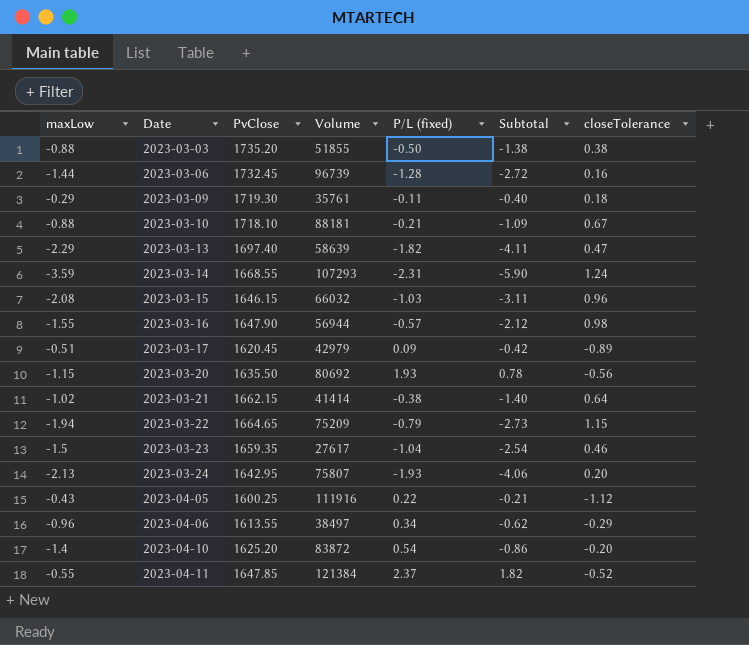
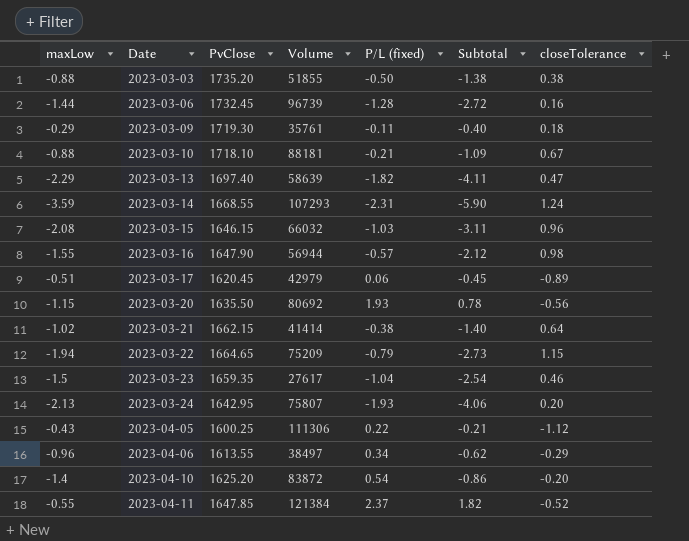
2023-03-17 | P/L (fixed): 0.09 -> 0.06
2023-03-17 | Subtotal: -0.42 -> -0.45
2023-04-05 | Volume: 111916 -> 111306

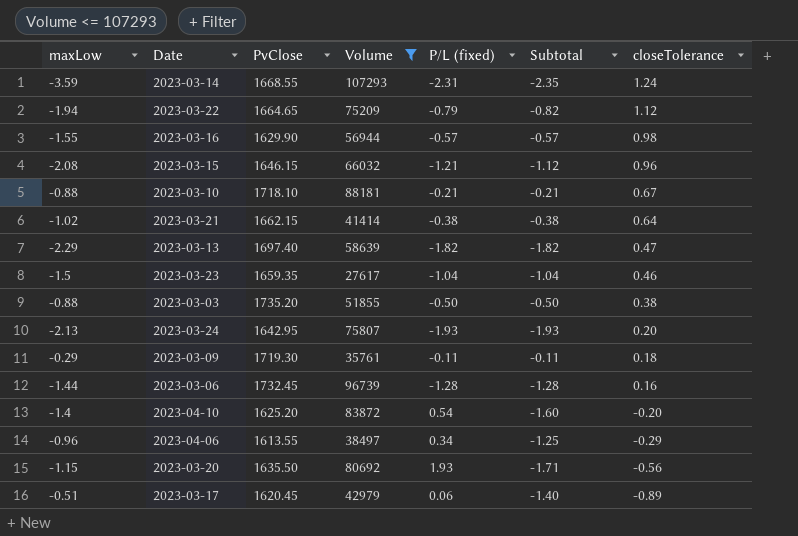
filter: none -> Volume <= 107293
row order: Date ascending -> closeTolerance descending
column Subtotal | formula: [maxLow] + [P/L (fixed)] -> [maxLow] + [closeTolerance]
2023-03-22 | closeTolerance: 1.15 -> 1.12
2023-03-16 | PvClose: 1647.90 -> 1629.90
2023-03-15 | P/L (fixed): -1.03 -> -1.21

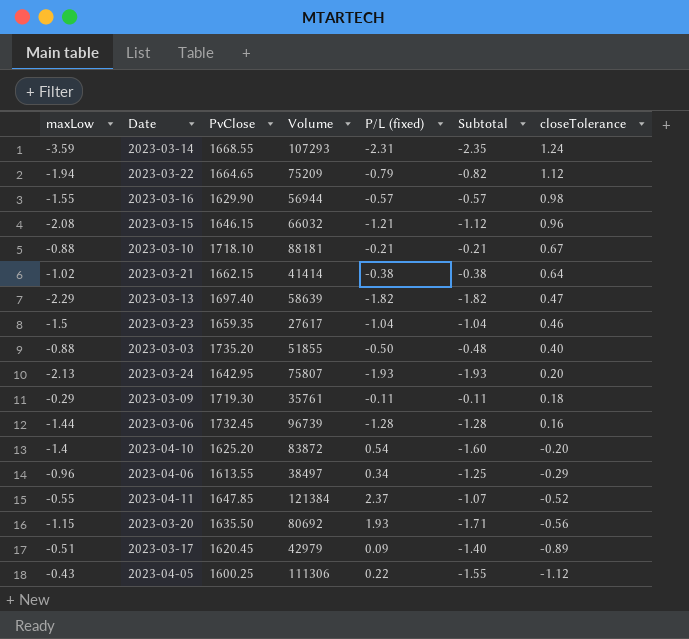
filter: Volume <= 107293 -> none
2023-03-03 | Subtotal: -0.50 -> -0.48
2023-03-03 | closeTolerance: 0.38 -> 0.40
2023-03-17 | P/L (fixed): 0.06 -> 0.09

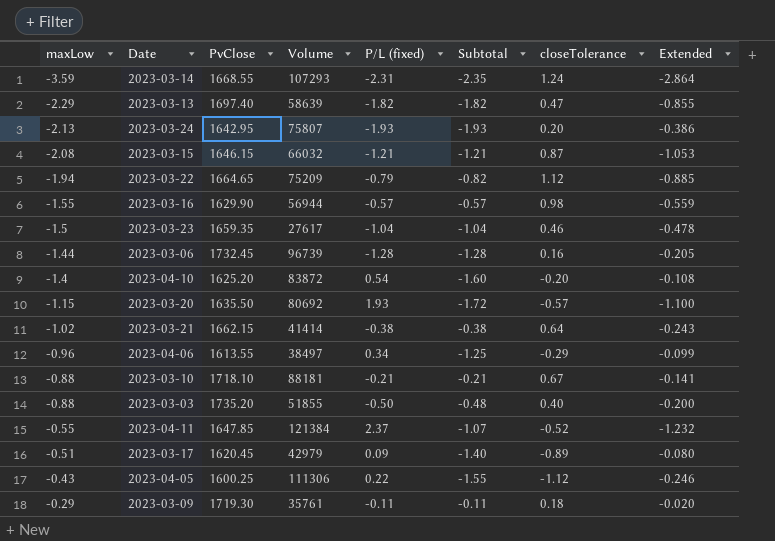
row order: closeTolerance descending -> maxLow ascending
column Extended | formula: none -> [P/L (fixed)] * [closeTolerance]
2023-03-15 | Subtotal: -1.12 -> -1.21
2023-03-15 | closeTolerance: 0.96 -> 0.87
2023-03-20 | Subtotal: -1.71 -> -1.72
2023-03-20 | closeTolerance: -0.56 -> -0.57

